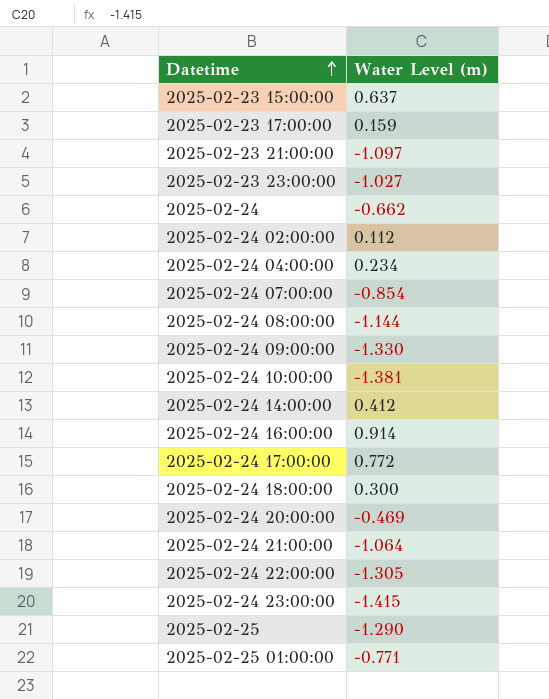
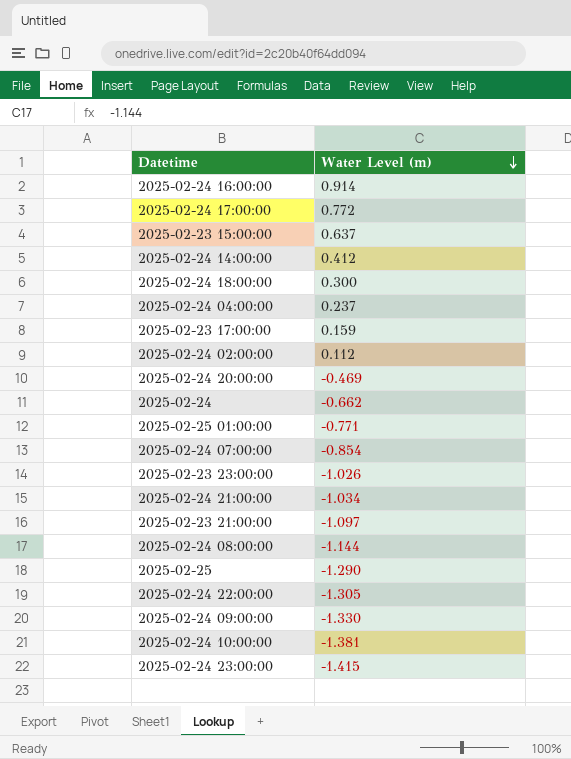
row order: Datetime ascending -> Water Level (m) descending
2025-02-24 04:00:00 | Water Level (m): 0.234 -> 0.237
2025-02-23 23:00:00 | Water Level (m): -1.027 -> -1.026
2025-02-24 21:00:00 | Water Level (m): -1.064 -> -1.034

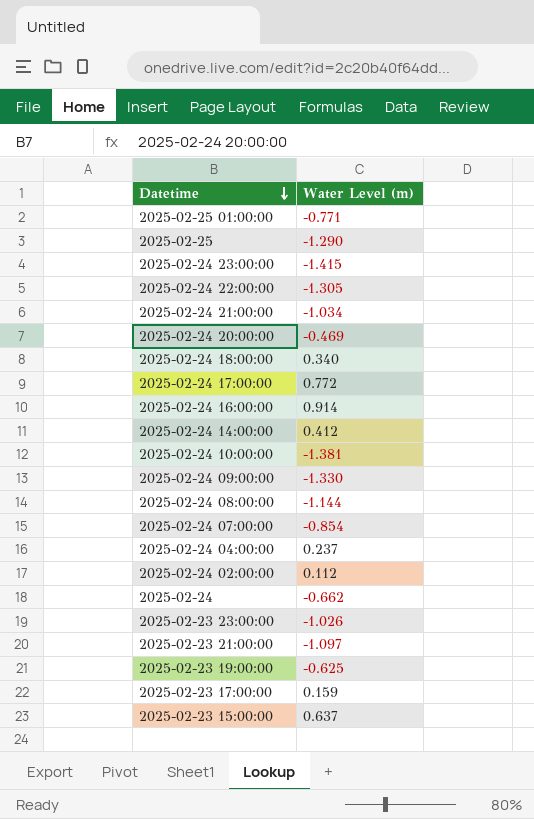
row order: Water Level (m) descending -> Datetime descending
2025-02-24 18:00:00 | Water Level (m): 0.300 -> 0.340
row 2025-02-23 19:00:00: none -> -0.625

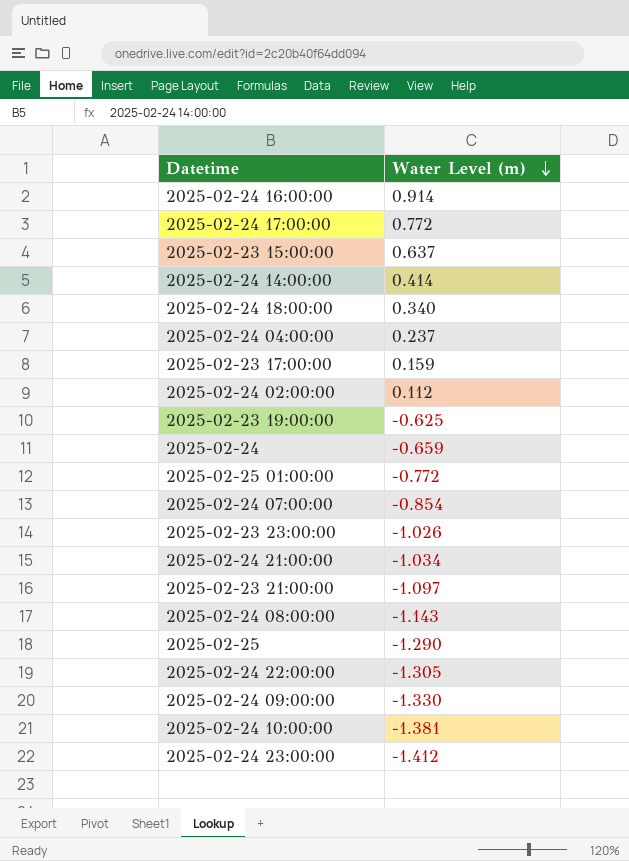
row order: Datetime descending -> Water Level (m) descending
row 2025-02-24 20:00:00: -0.469 -> none
2025-02-24 14:00:00 | Water Level (m): 0.412 -> 0.414
2025-02-24 | Water Level (m): -0.662 -> -0.659
2025-02-25 01:00:00 | Water Level (m): -0.771 -> -0.772
2025-02-24 08:00:00 | Water Level (m): -1.144 -> -1.143
2025-02-24 23:00:00 | Water Level (m): -1.415 -> -1.412

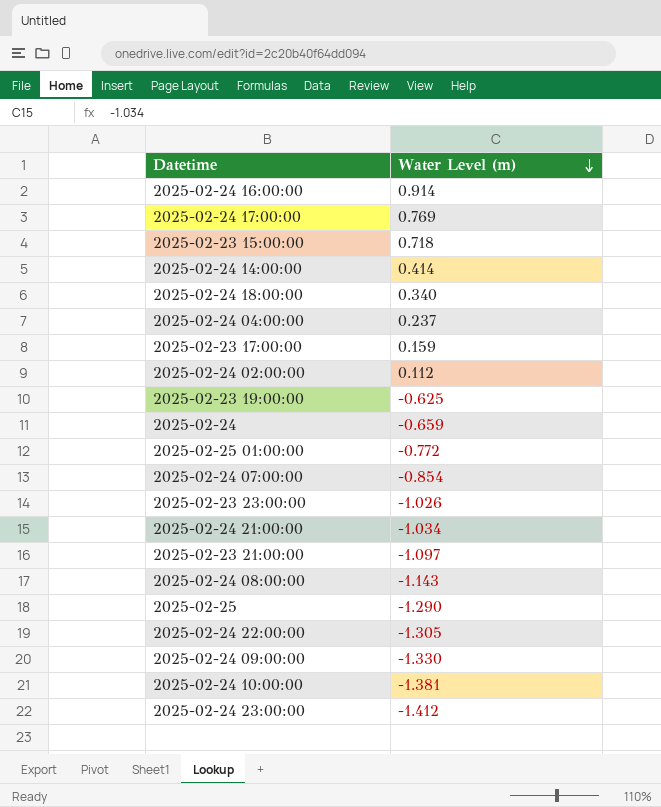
2025-02-24 17:00:00 | Water Level (m): 0.772 -> 0.769
2025-02-23 15:00:00 | Water Level (m): 0.637 -> 0.718

